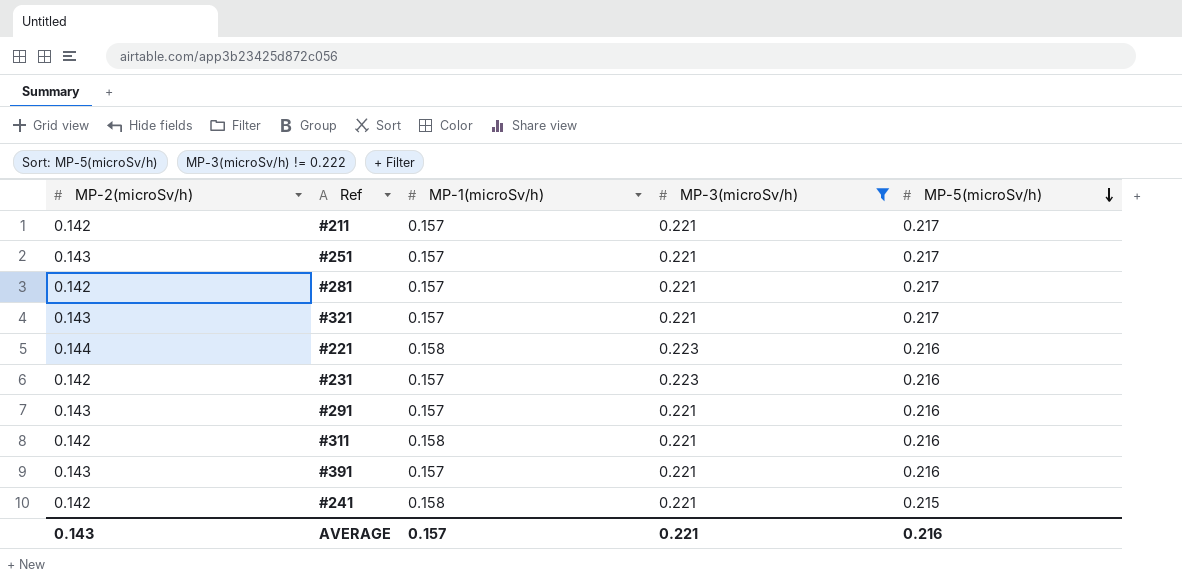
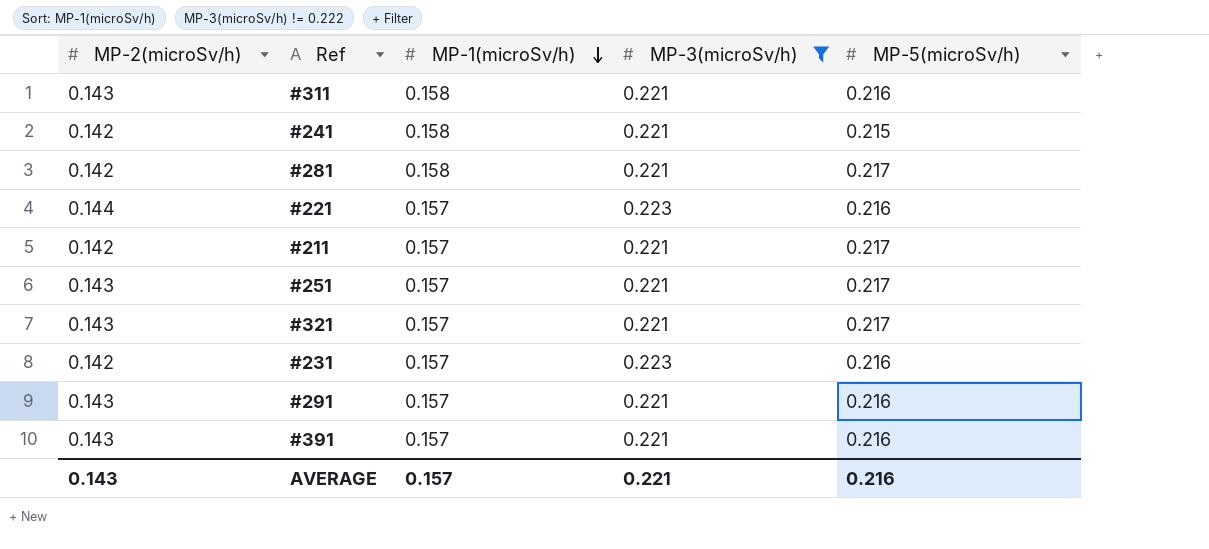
row order: MP-5(microSv/h) descending -> MP-1(microSv/h) descending
#311 | MP-2(microSv/h): 0.142 -> 0.143
#281 | MP-1(microSv/h): 0.157 -> 0.158
#221 | MP-1(microSv/h): 0.158 -> 0.157

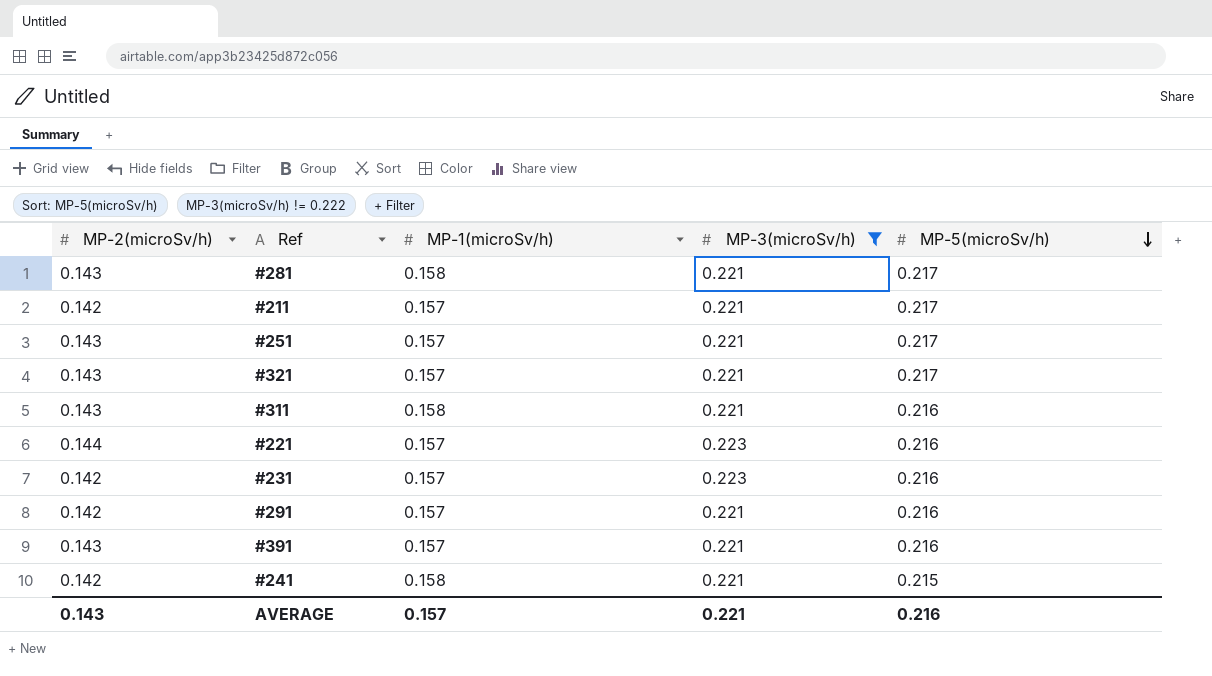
row order: MP-1(microSv/h) descending -> MP-5(microSv/h) descending
#281 | MP-2(microSv/h): 0.142 -> 0.143
#291 | MP-2(microSv/h): 0.143 -> 0.142

